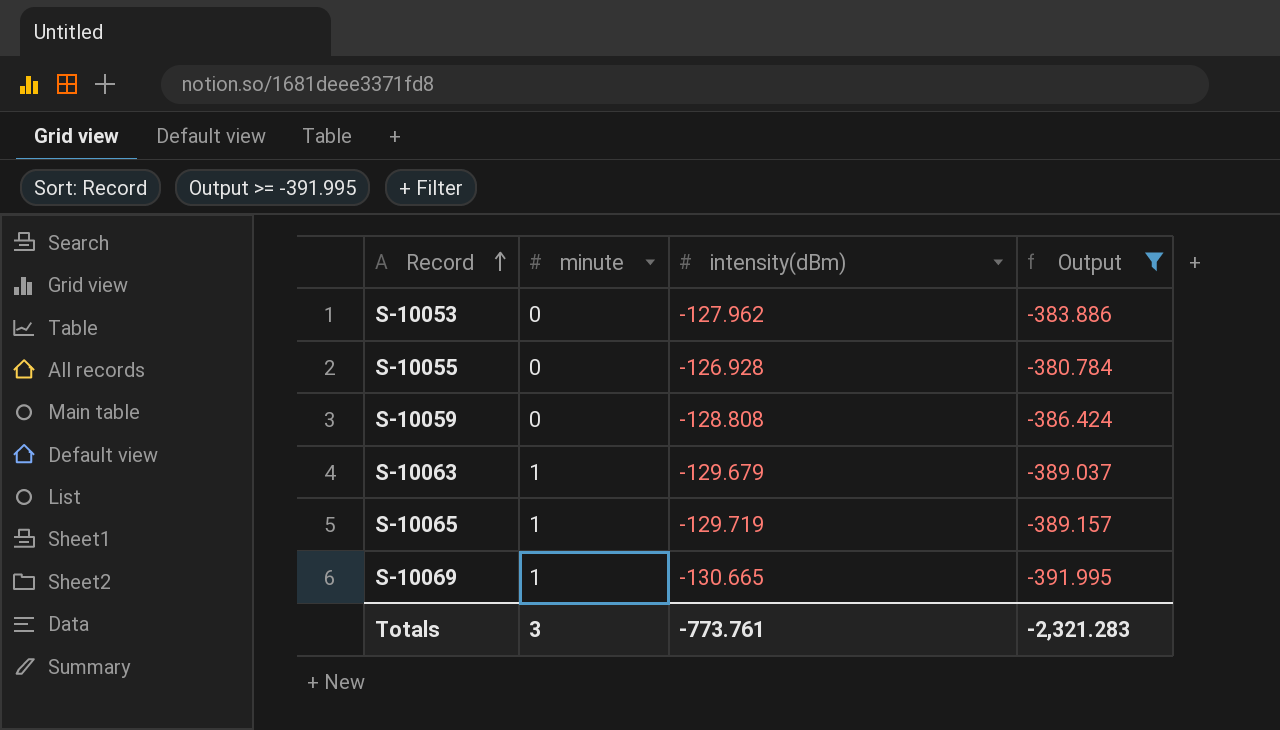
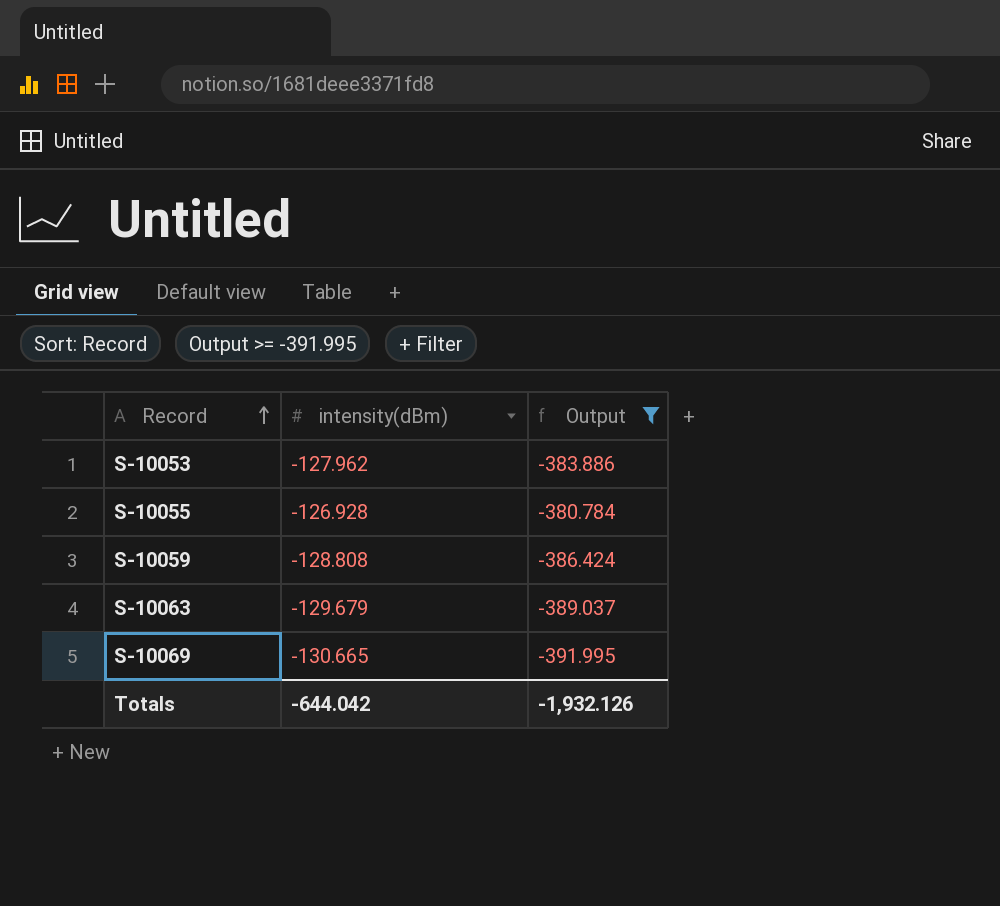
column minute | position: 2 -> none
row S-10065: 1 | -129.719 | -389.157 -> none
Totals | intensity(dBm): -773.761 -> -644.042
Totals | Output: -2,321.283 -> -1,932.126

